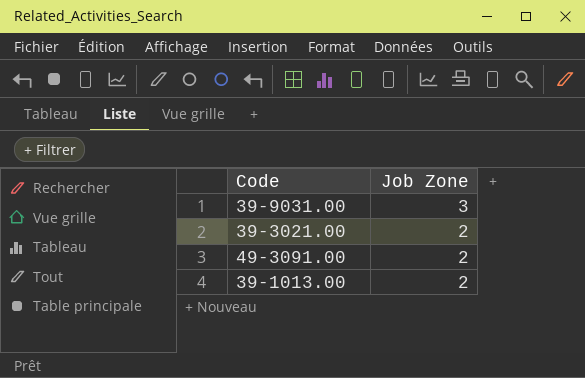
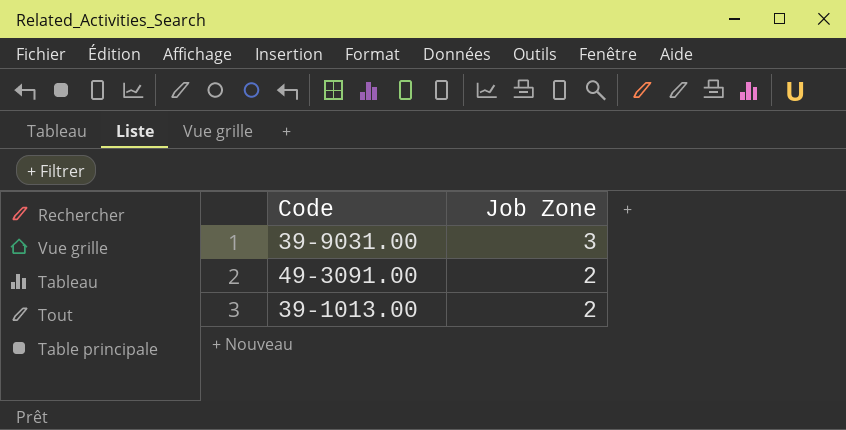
row 39-3021.00: 2 -> none

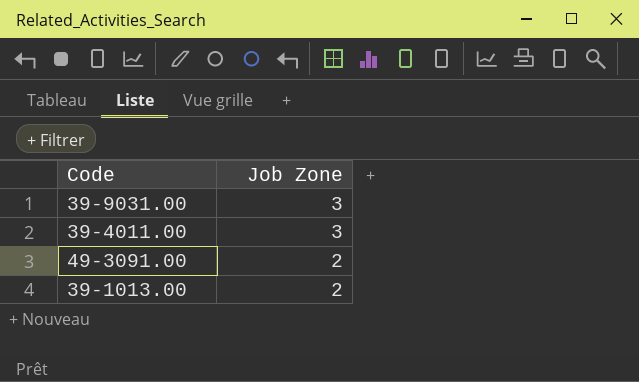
row 39-4011.00: none -> 3

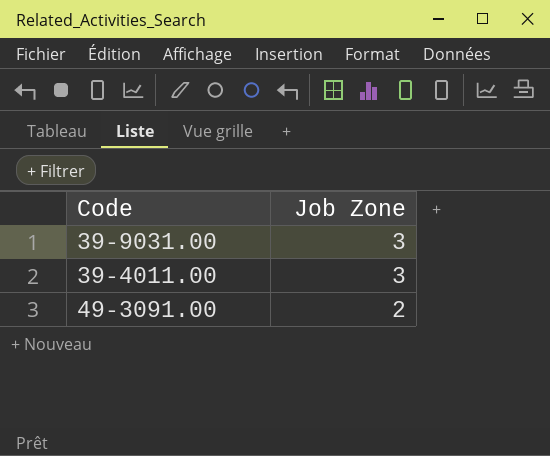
row 39-1013.00: 2 -> none

